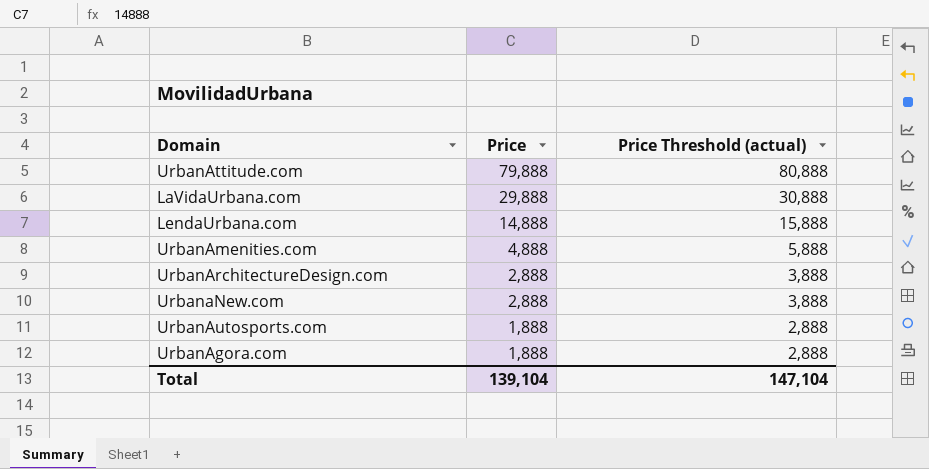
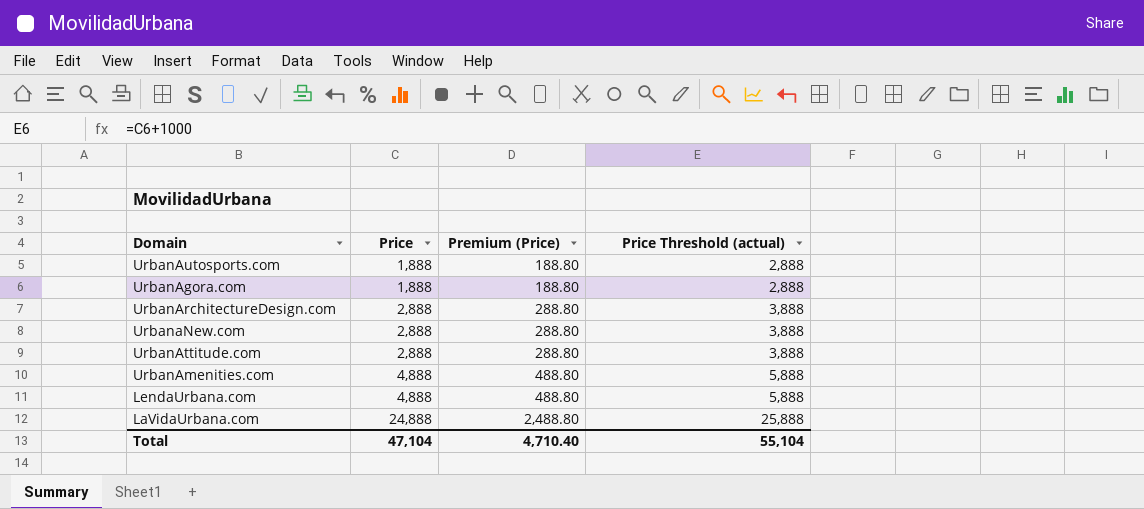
row order: Price descending -> Price ascending
column Premium (Price) | formula: none -> [Price] * 0.1
UrbanAttitude.com | Price: 79,888 -> 2,888
UrbanAttitude.com | Price Threshold (actual): 80,888 -> 3,888
LendaUrbana.com | Price: 14,888 -> 4,888
LendaUrbana.com | Price Threshold (actual): 15,888 -> 5,888
LaVidaUrbana.com | Price: 29,888 -> 24,888
LaVidaUrbana.com | Price Threshold (actual): 30,888 -> 25,888
Total | Price: 139,104 -> 47,104
Total | Price Threshold (actual): 147,104 -> 55,104

